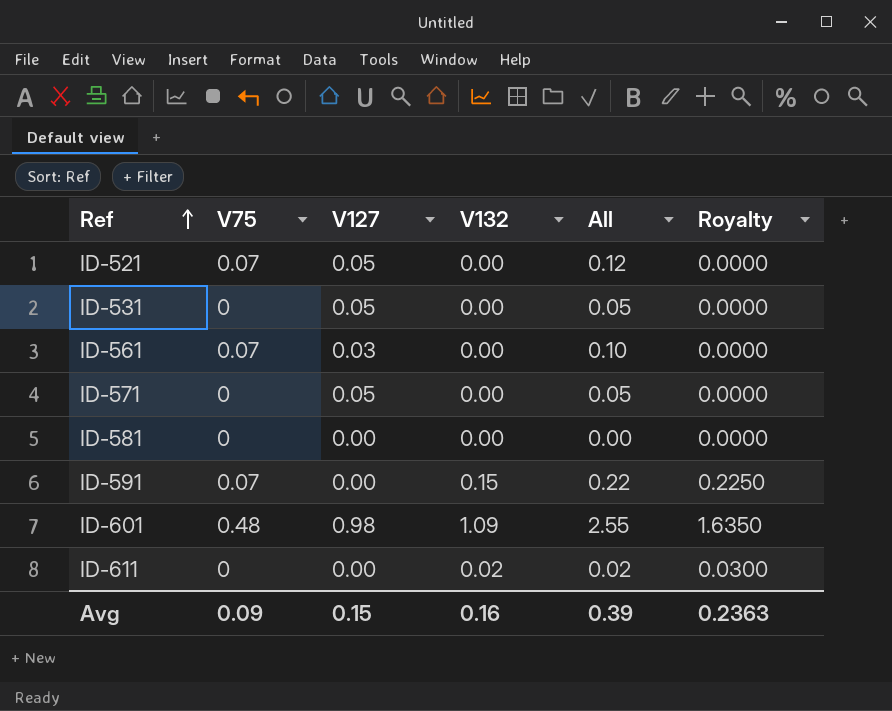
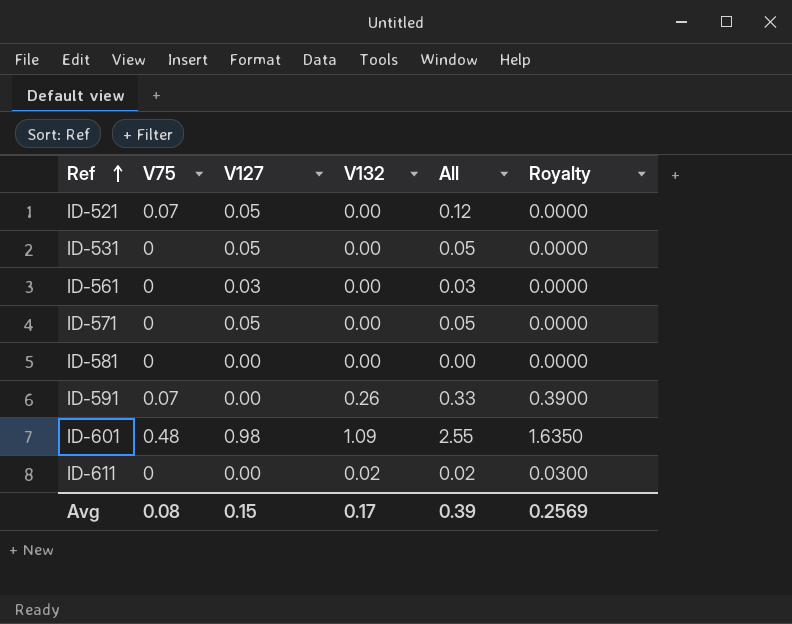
ID-561 | V75: 0.07 -> 0
ID-561 | All: 0.10 -> 0.03
ID-591 | V132: 0.15 -> 0.26
ID-591 | All: 0.22 -> 0.33
ID-591 | Royalty: 0.2250 -> 0.3900
Avg | V75: 0.09 -> 0.08
Avg | V132: 0.16 -> 0.17
Avg | Royalty: 0.2363 -> 0.2569

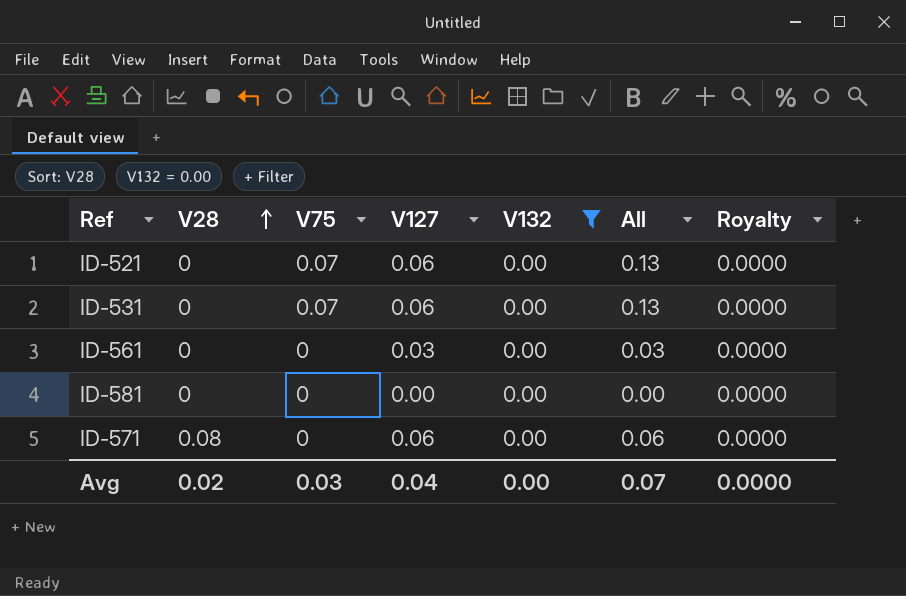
filter: none -> V132 = 0.00
row order: Ref ascending -> V28 ascending
column V28 | position: none -> 2
ID-521 | V127: 0.05 -> 0.06
ID-521 | All: 0.12 -> 0.13
ID-531 | V75: 0 -> 0.07
ID-531 | V127: 0.05 -> 0.06
ID-531 | All: 0.05 -> 0.13
ID-571 | V127: 0.05 -> 0.06
ID-571 | All: 0.05 -> 0.06
Avg | V75: 0.08 -> 0.03
Avg | V127: 0.15 -> 0.04
Avg | V132: 0.17 -> 0.00
Avg | All: 0.39 -> 0.07
Avg | Royalty: 0.2569 -> 0.0000

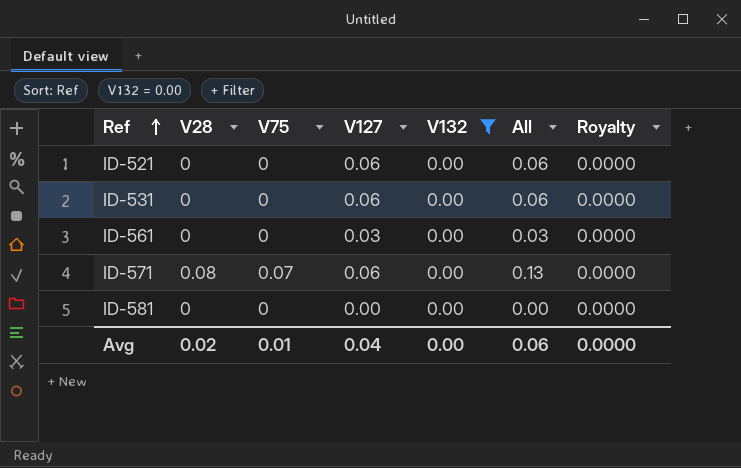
row order: V28 ascending -> Ref ascending
ID-521 | V75: 0.07 -> 0
ID-521 | All: 0.13 -> 0.06
ID-531 | V75: 0.07 -> 0
ID-531 | All: 0.13 -> 0.06
ID-571 | V75: 0 -> 0.07
ID-571 | All: 0.06 -> 0.13
Avg | V75: 0.03 -> 0.01
Avg | All: 0.07 -> 0.06

